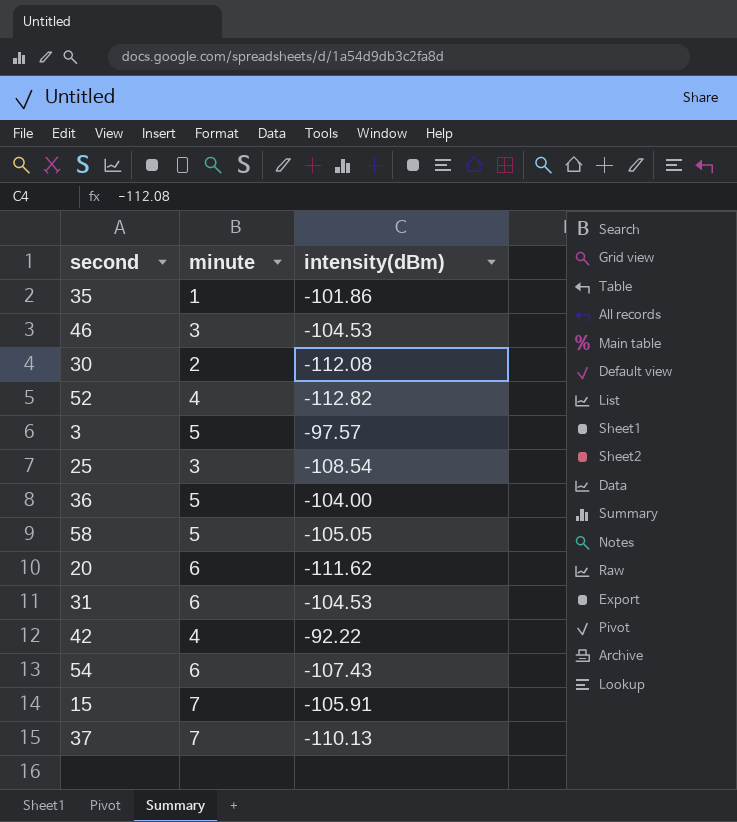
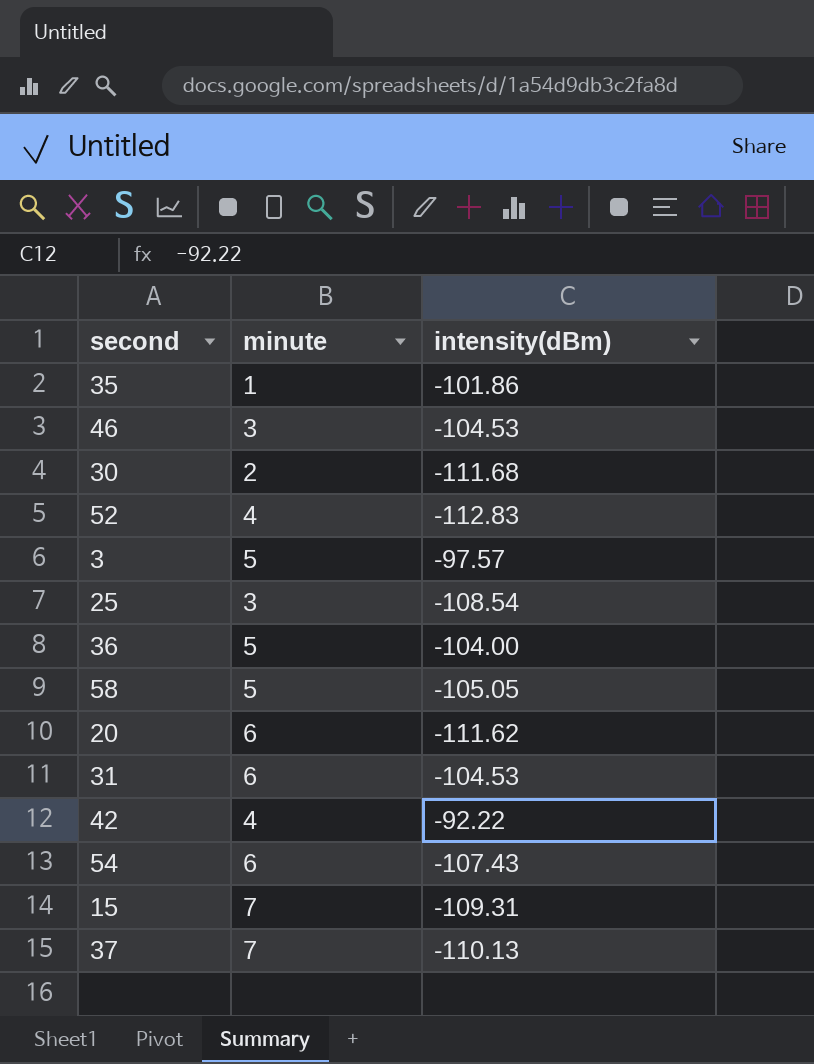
30 | intensity(dBm): -112.08 -> -111.68
52 | intensity(dBm): -112.82 -> -112.83
15 | intensity(dBm): -105.91 -> -109.31

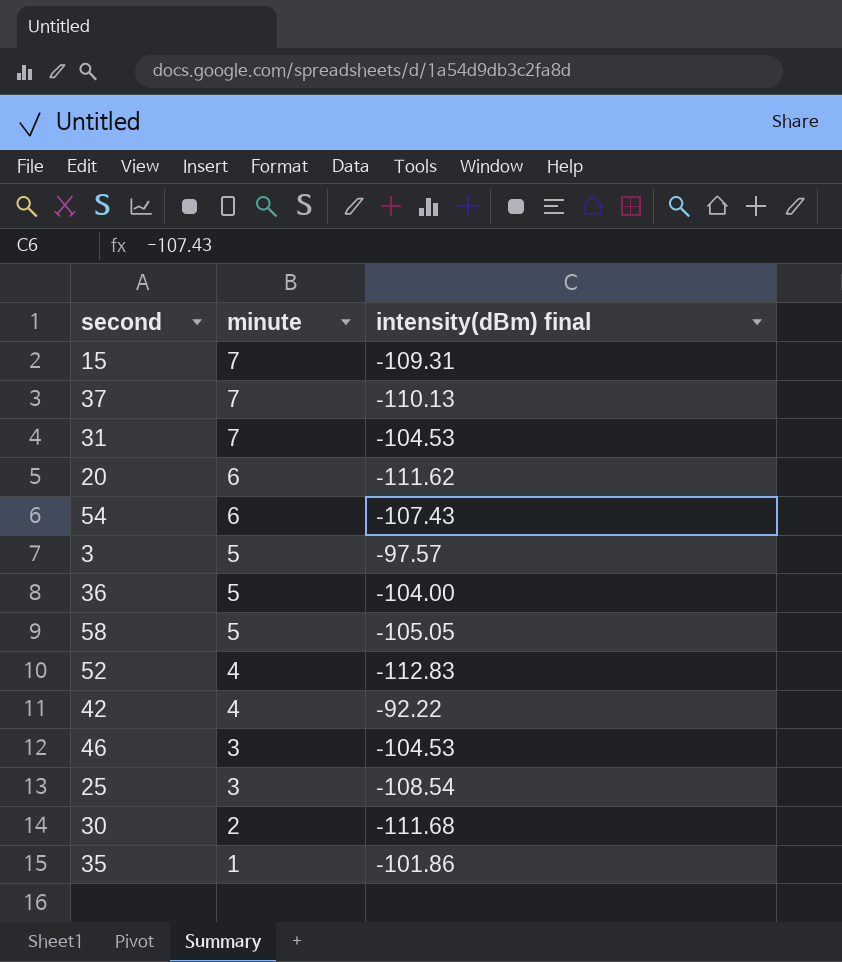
row order: none -> minute descending
column name: intensity(dBm) -> intensity(dBm) final
31 | minute: 6 -> 7

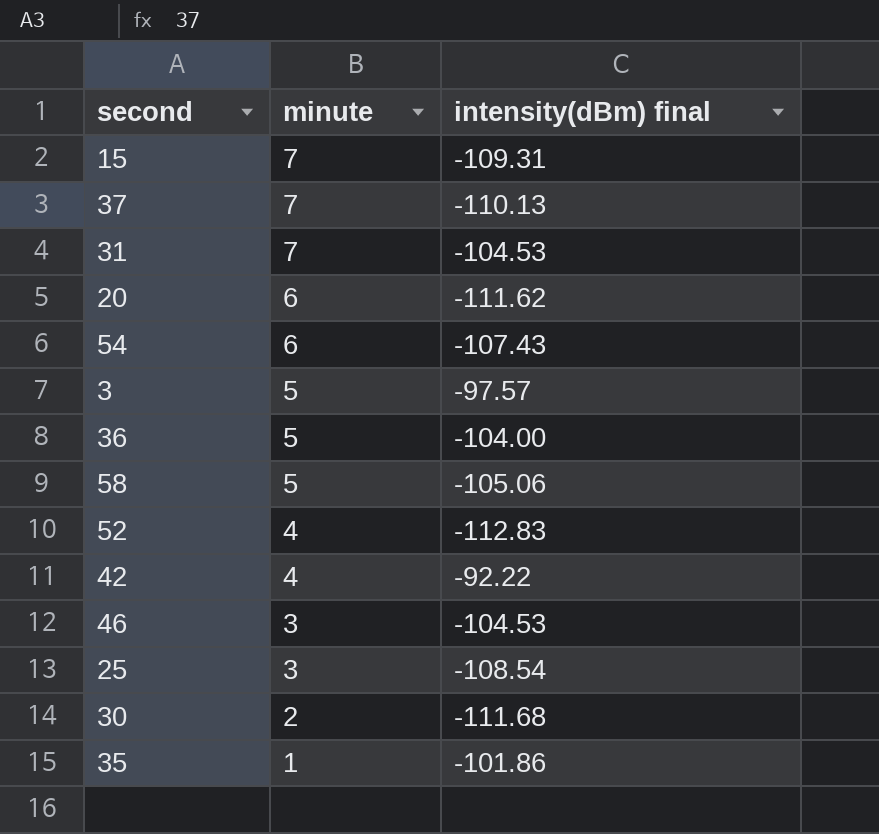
58 | intensity(dBm) final: -105.05 -> -105.06

